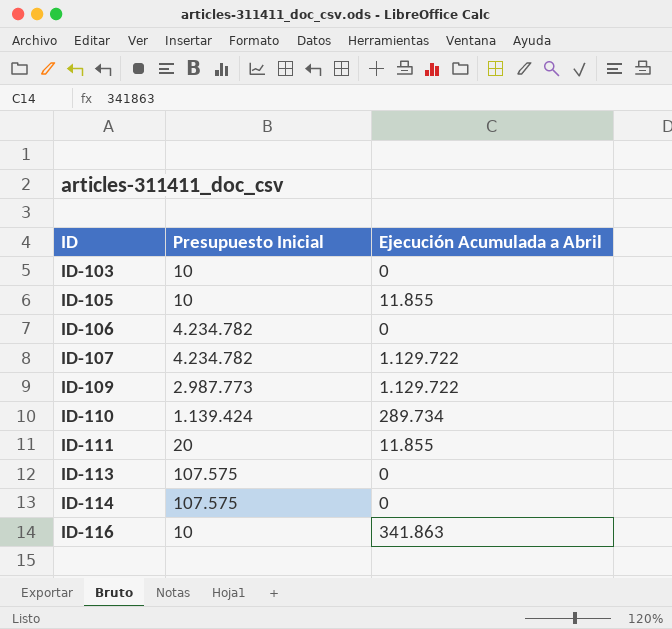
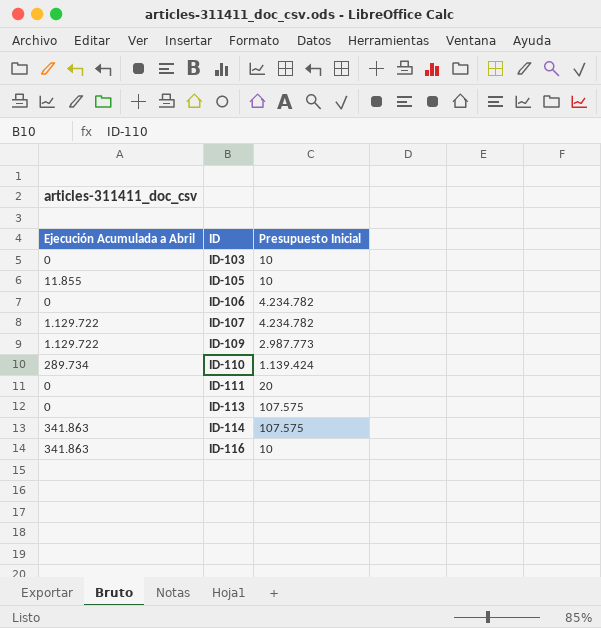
column Ejecución Acumulada a Abril | position: 3 -> 1
ID-111 | Ejecución Acumulada a Abril: 11.855 -> 0
ID-114 | Ejecución Acumulada a Abril: 0 -> 341.863

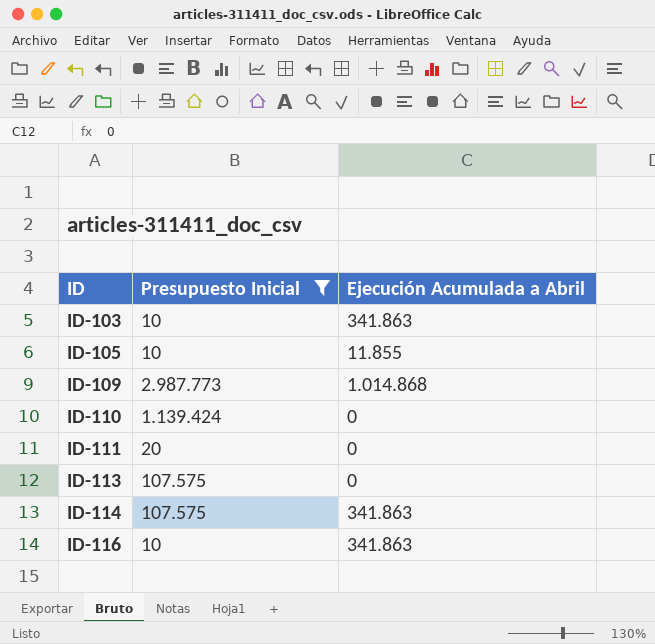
filter: none -> Presupuesto Inicial != 4.234.782
column Ejecución Acumulada a Abril | position: 1 -> 3
ID-103 | Ejecución Acumulada a Abril: 0 -> 341.863
ID-109 | Ejecución Acumulada a Abril: 1.129.722 -> 1.014.868
ID-110 | Ejecución Acumulada a Abril: 289.734 -> 0

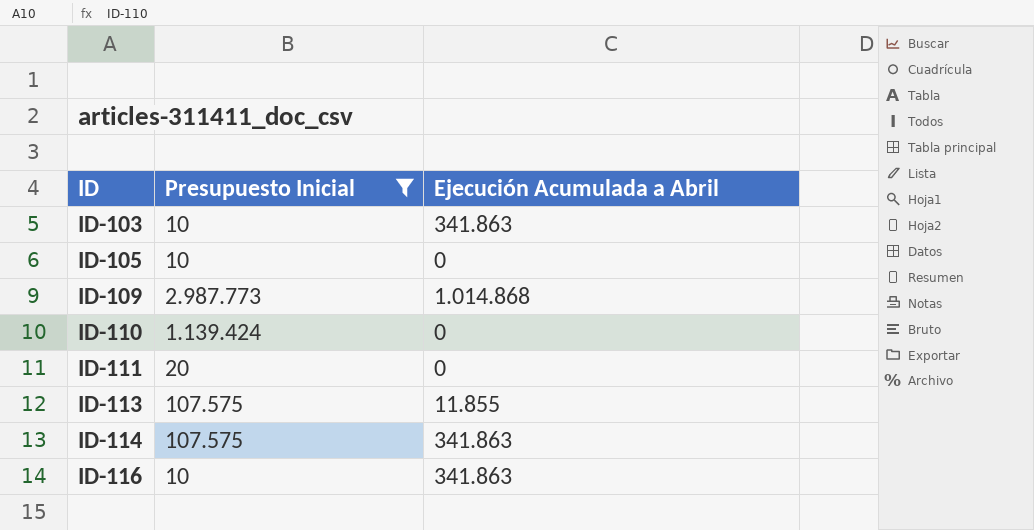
ID-105 | Ejecución Acumulada a Abril: 11.855 -> 0
ID-113 | Ejecución Acumulada a Abril: 0 -> 11.855

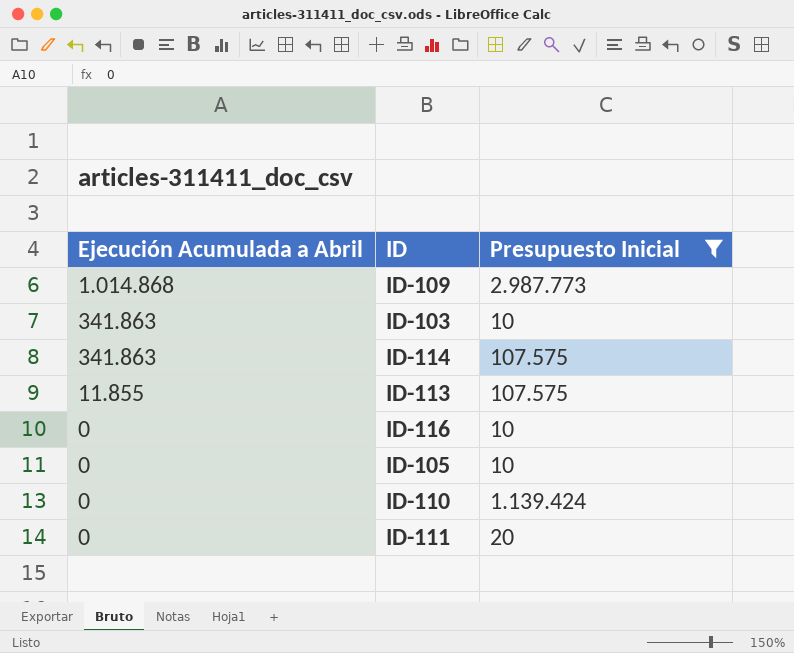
row order: ID ascending -> Ejecución Acumulada a Abril descending
column Ejecución Acumulada a Abril | position: 3 -> 1
ID-116 | Ejecución Acumulada a Abril: 341.863 -> 0

